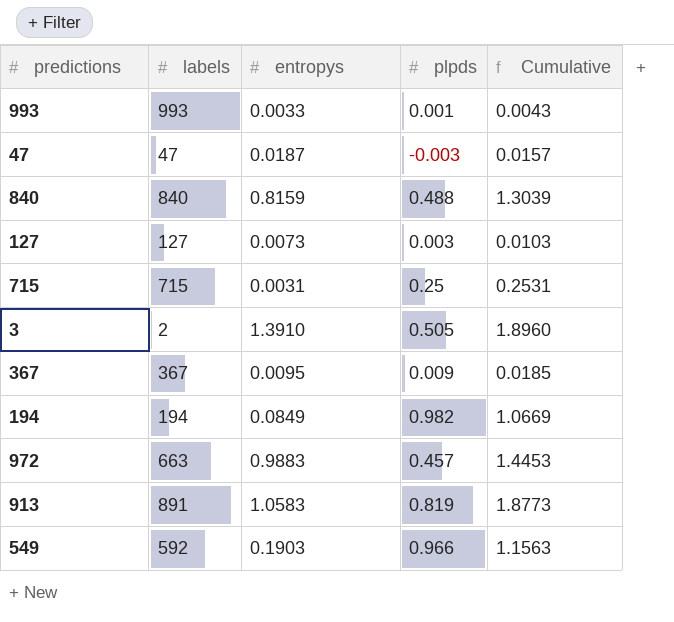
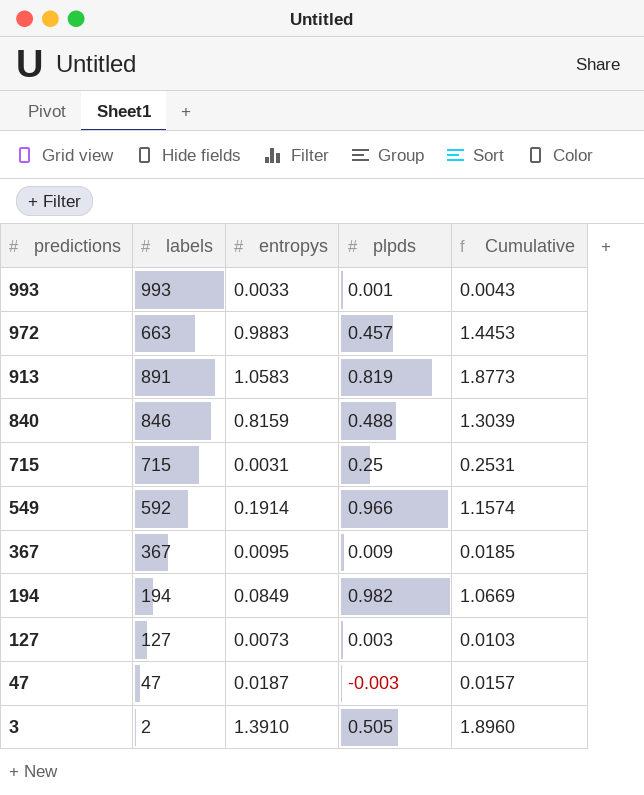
row order: none -> predictions descending
840 | labels: 840 -> 846
549 | entropys: 0.1903 -> 0.1914
549 | Cumulative: 1.1563 -> 1.1574

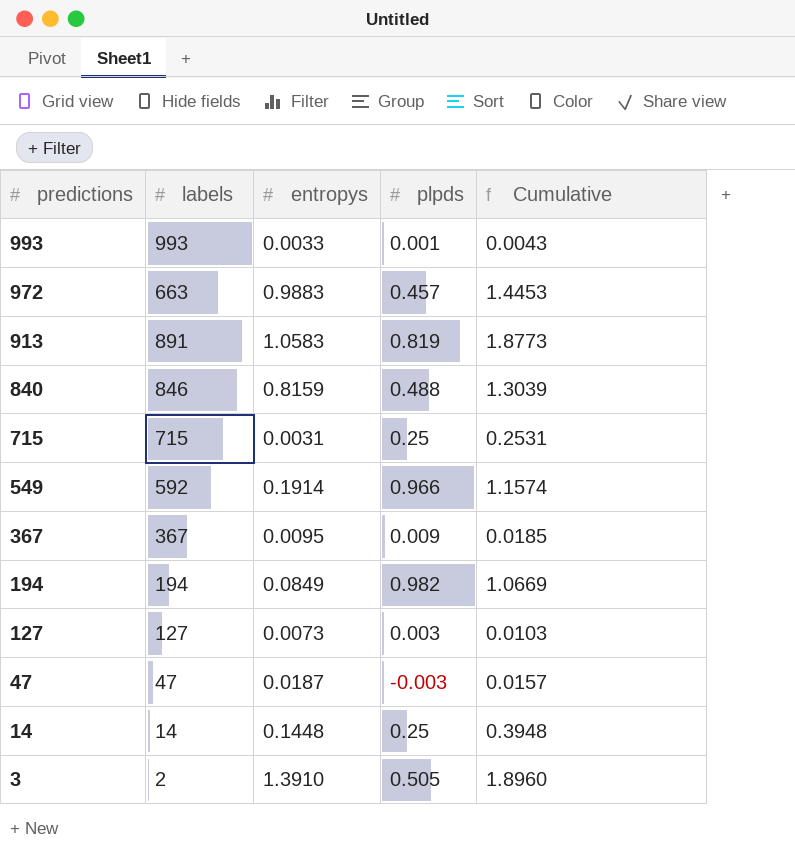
row 14: none -> 14 | 0.1448 | 0.25 | 0.3948

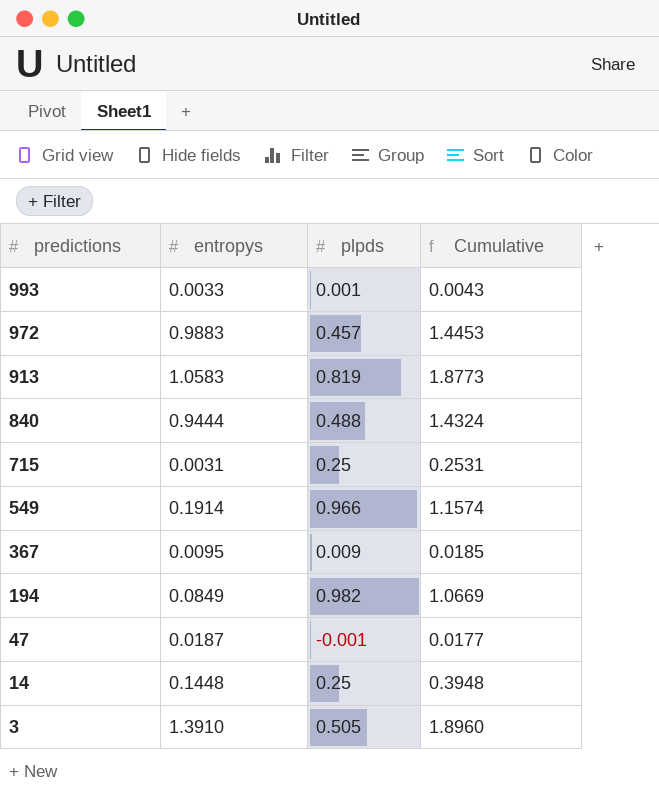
column labels | position: 2 -> none
row 127: 127 | 0.0073 | 0.003 | 0.0103 -> none
840 | entropys: 0.8159 -> 0.9444
840 | Cumulative: 1.3039 -> 1.4324
47 | plpds: -0.003 -> -0.001
47 | Cumulative: 0.0157 -> 0.0177

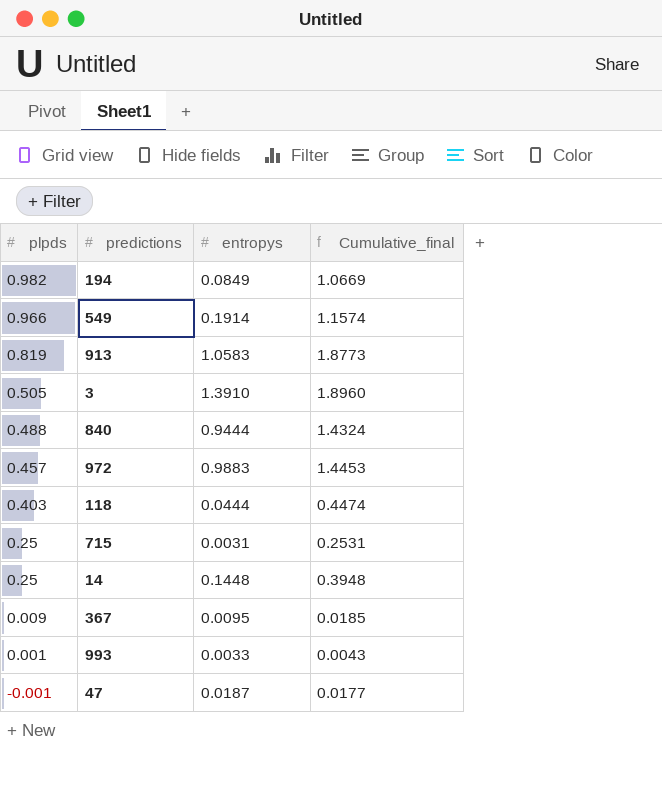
row order: predictions descending -> plpds descending
column plpds | position: 3 -> 1
column name: Cumulative -> Cumulative_final
row 118: none -> 0.403 | 0.0444 | 0.4474

